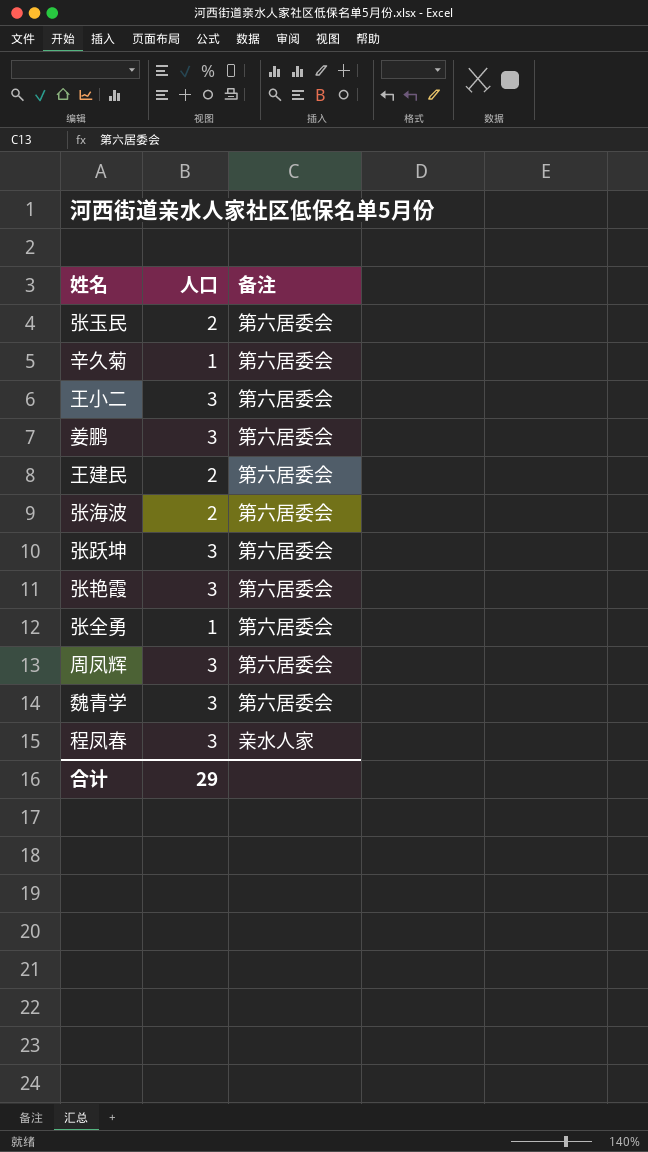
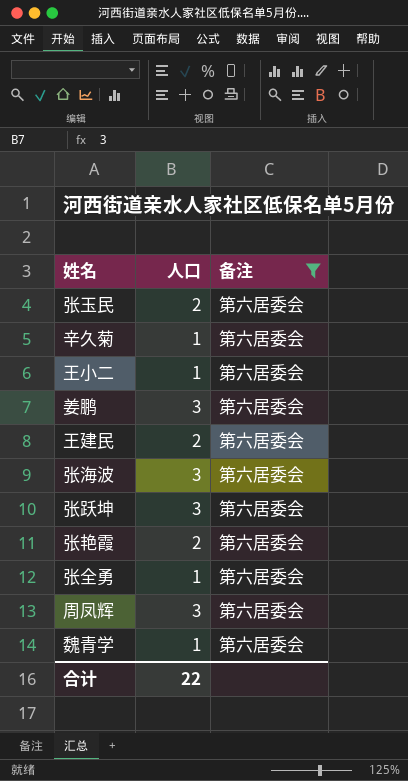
filter: none -> 备注 = 第六居委会
王小二 | 人口: 3 -> 1
张海波 | 人口: 2 -> 3
张艳霞 | 人口: 3 -> 2
魏青学 | 人口: 3 -> 1
合计 | 人口: 29 -> 22

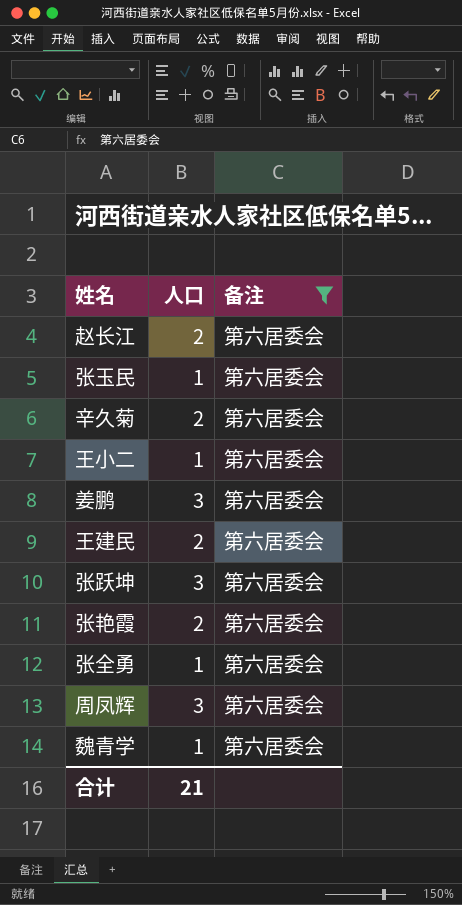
row 张海波: 3 | 第六居委会 -> none
row 赵长江: none -> 2 | 第六居委会
张玉民 | 人口: 2 -> 1
辛久菊 | 人口: 1 -> 2
合计 | 人口: 22 -> 21

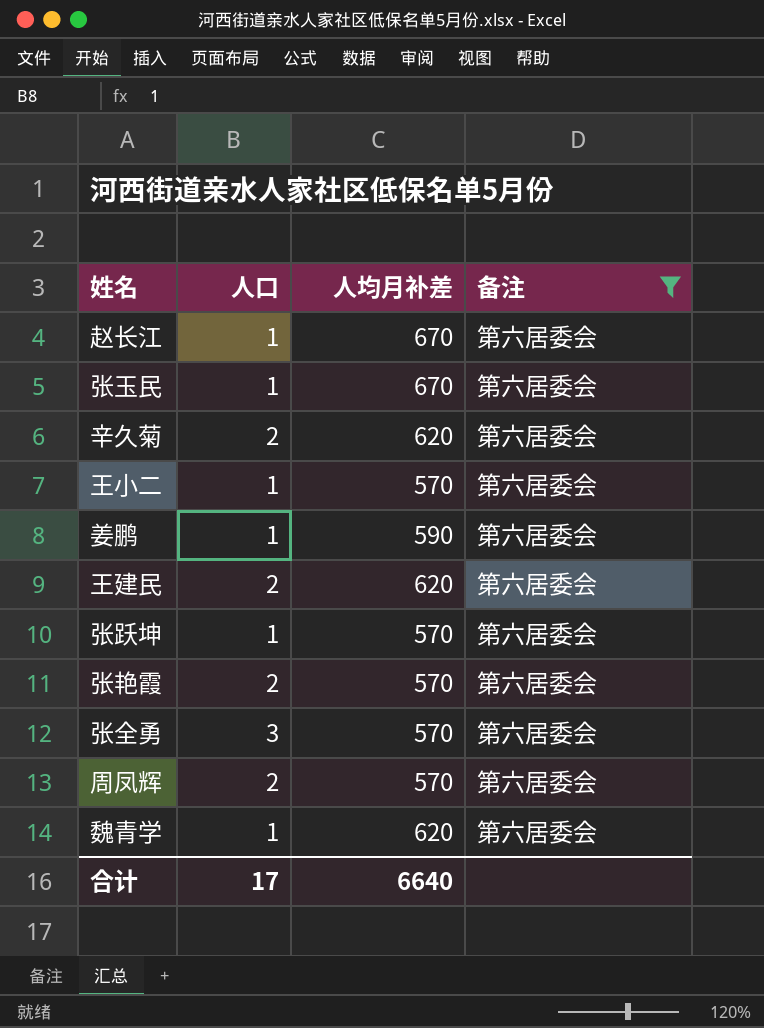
column 人均月补差 | position: none -> 3
赵长江 | 人口: 2 -> 1
姜鹏 | 人口: 3 -> 1
张跃坤 | 人口: 3 -> 1
张全勇 | 人口: 1 -> 3
周凤辉 | 人口: 3 -> 2
合计 | 人口: 21 -> 17

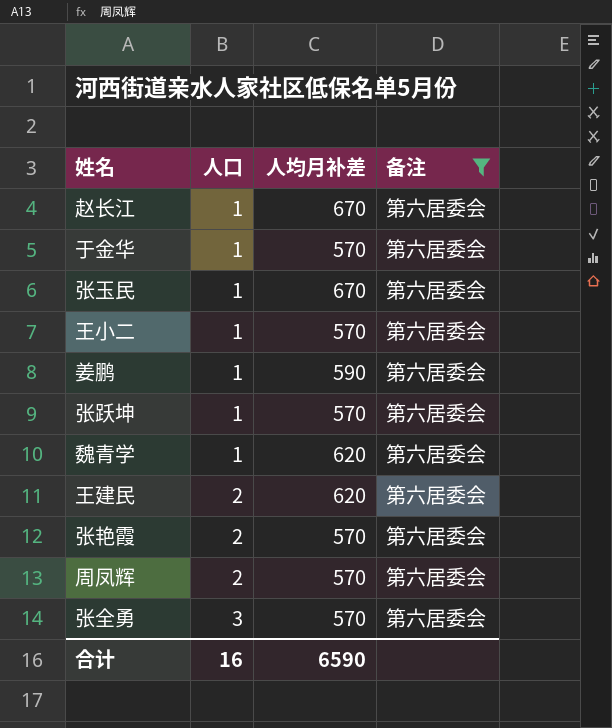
row order: none -> 人口 ascending
row 辛久菊: 2 | 620 | 第六居委会 -> none
row 于金华: none -> 1 | 570 | 第六居委会
合计 | 人口: 17 -> 16
合计 | 人均月补差: 6640 -> 6590

